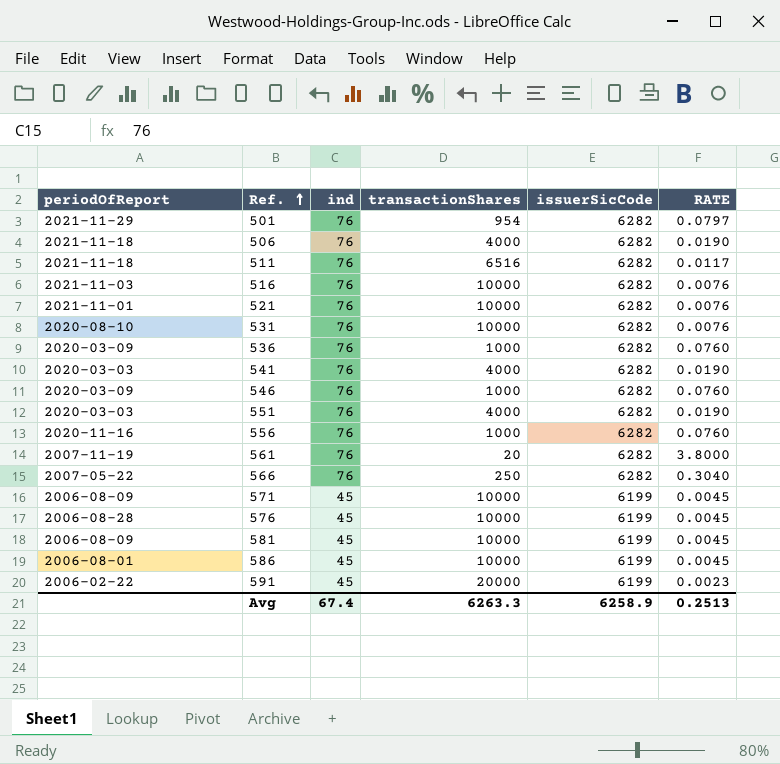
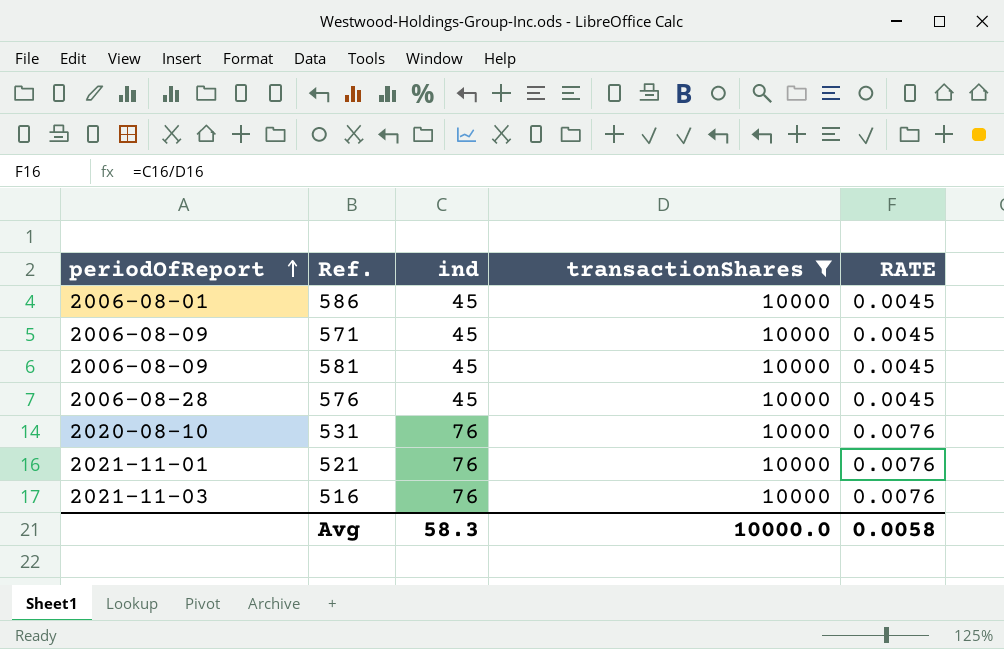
filter: none -> transactionShares = 10000
row order: Ref. ascending -> periodOfReport ascending
column issuerSicCode | position: 5 -> none
Avg | ind: 67.4 -> 58.3
Avg | transactionShares: 6263.3 -> 10000.0
Avg | RATE: 0.2513 -> 0.0058

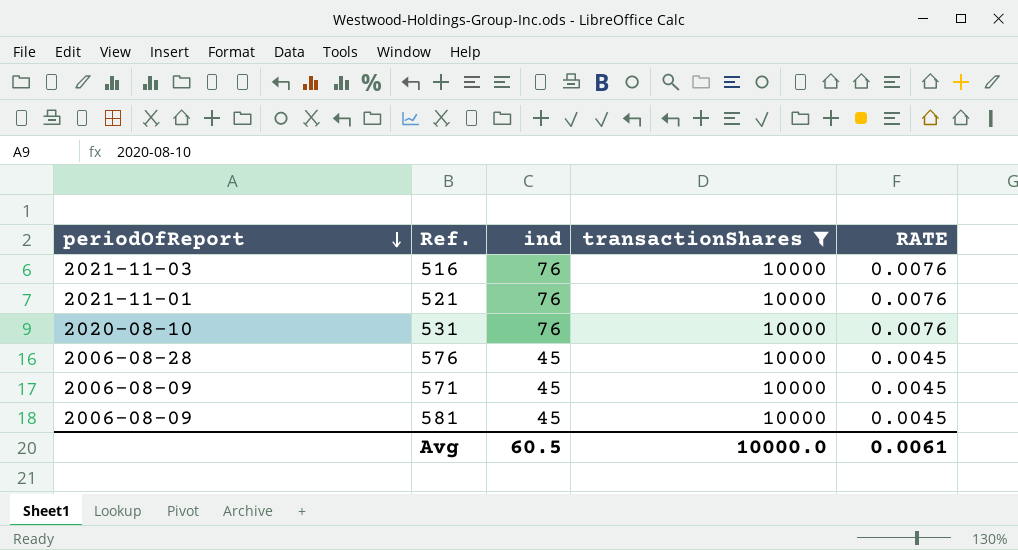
row order: periodOfReport ascending -> periodOfReport descending
row 586: 2006-08-01 | 45 | 10000 | 0.0045 -> none
Avg | ind: 58.3 -> 60.5
Avg | RATE: 0.0058 -> 0.0061

